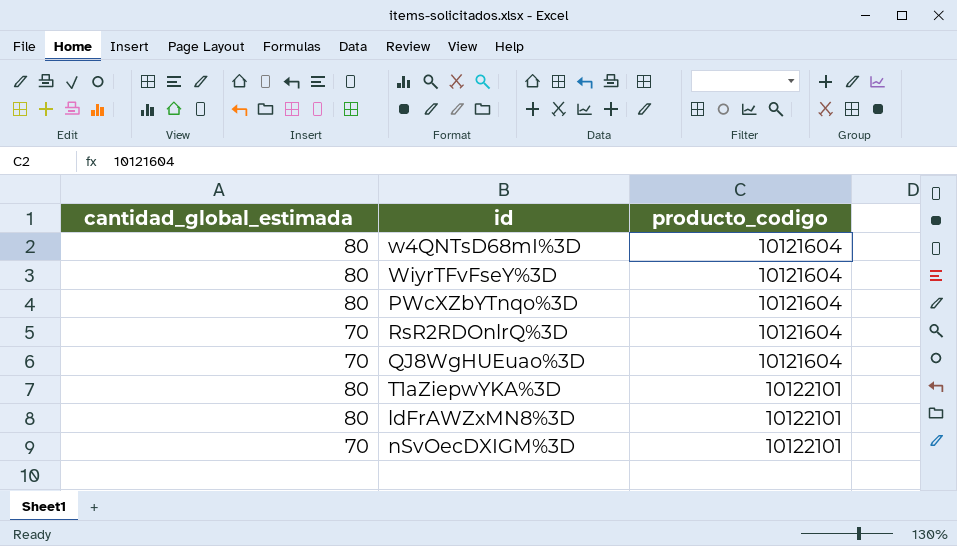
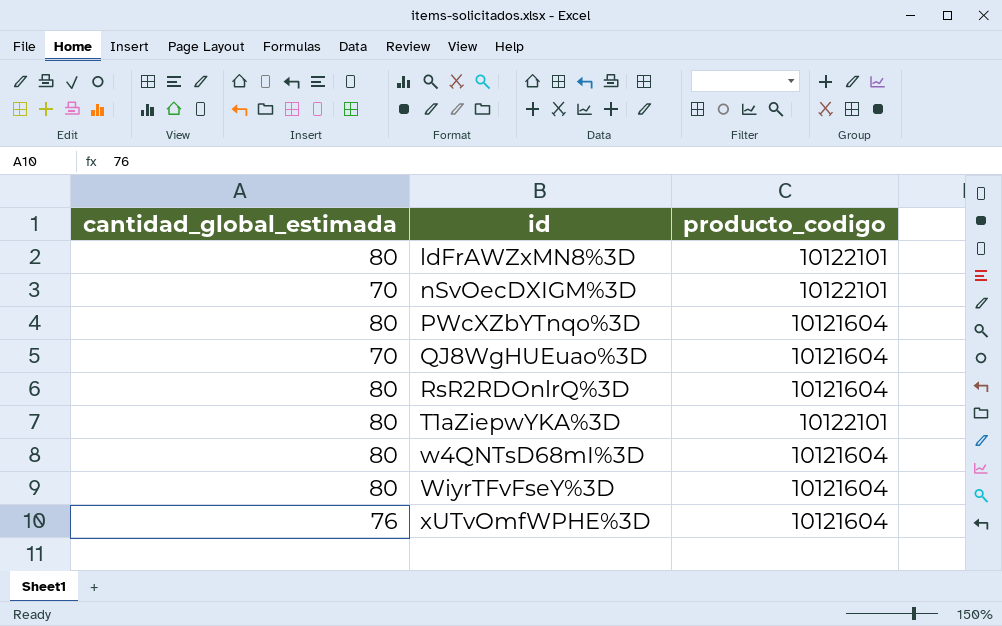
row order: producto_codigo ascending -> id ascending
RsR2RDOnlrQ%3D | cantidad_global_estimada: 70 -> 80
row xUTvOmfWPHE%3D: none -> 76 | 10121604

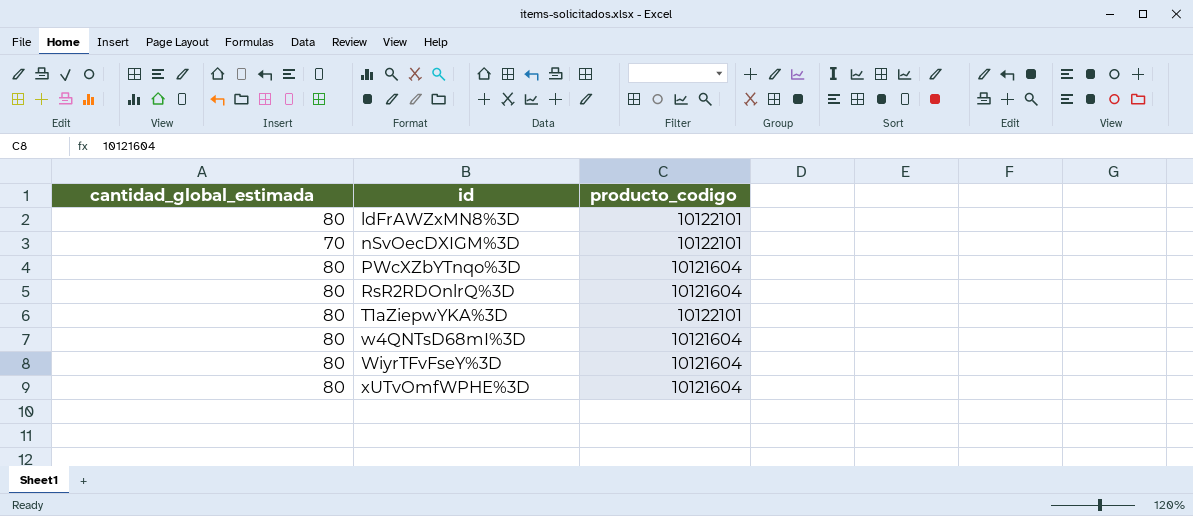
row QJ8WgHUEuao%3D: 70 | 10121604 -> none
xUTvOmfWPHE%3D | cantidad_global_estimada: 76 -> 80

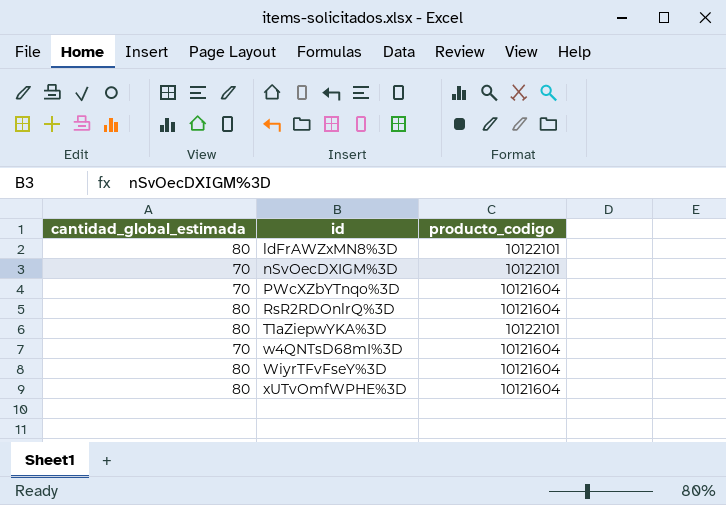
PWcXZbYTnqo%3D | cantidad_global_estimada: 80 -> 70
w4QNTsD68mI%3D | cantidad_global_estimada: 80 -> 70

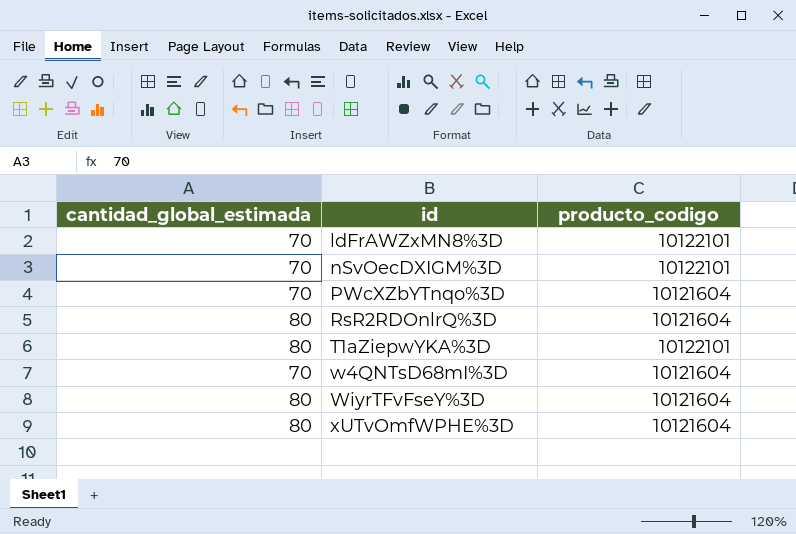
ldFrAWZxMN8%3D | cantidad_global_estimada: 80 -> 70

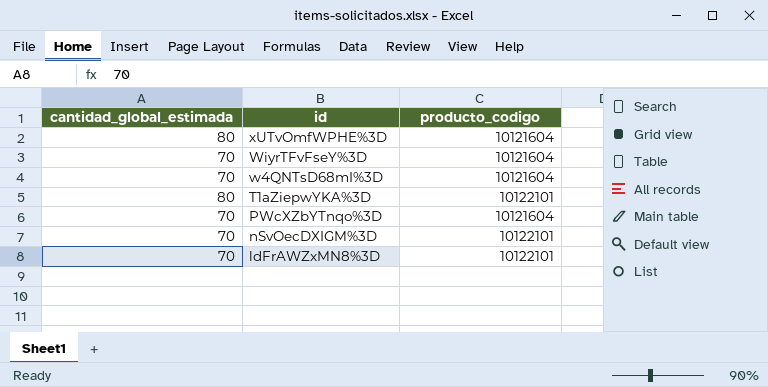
row order: id ascending -> id descending
row RsR2RDOnlrQ%3D: 80 | 10121604 -> none
WiyrTFvFseY%3D | cantidad_global_estimada: 80 -> 70

